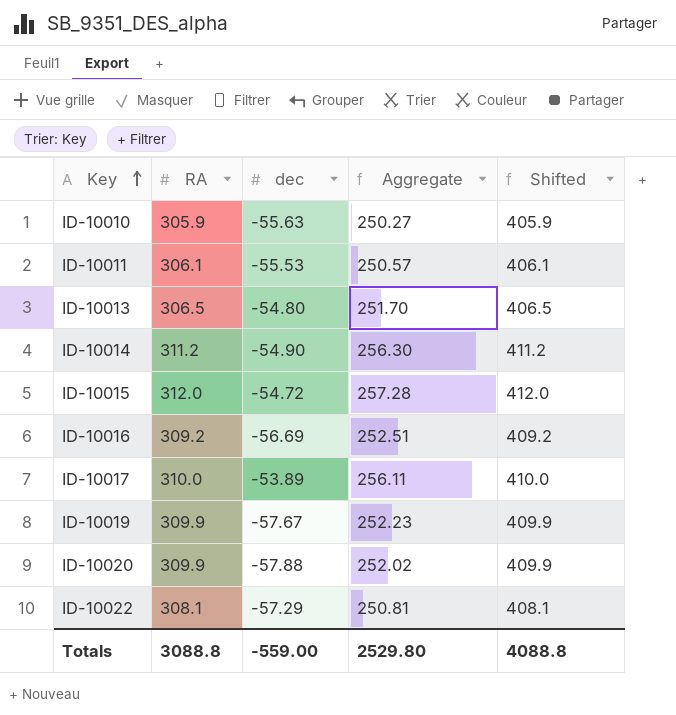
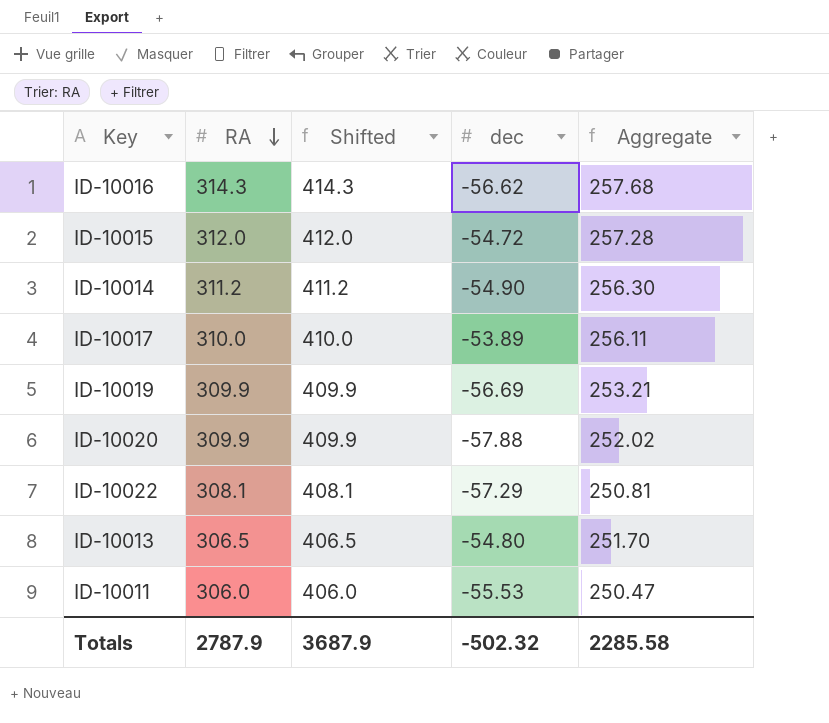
row order: Key ascending -> RA descending
column Shifted | position: 5 -> 3
row ID-10010: 305.9 | -55.63 | 250.27 | 405.9 -> none
ID-10016 | RA: 309.2 -> 314.3
ID-10016 | Shifted: 409.2 -> 414.3
ID-10016 | dec: -56.69 -> -56.62
ID-10016 | Aggregate: 252.51 -> 257.68
ID-10019 | dec: -57.67 -> -56.69
ID-10019 | Aggregate: 252.23 -> 253.21
ID-10011 | RA: 306.1 -> 306.0
ID-10011 | Shifted: 406.1 -> 406.0
ID-10011 | Aggregate: 250.57 -> 250.47
Totals | RA: 3088.8 -> 2787.9
Totals | Shifted: 4088.8 -> 3687.9
Totals | dec: -559.00 -> -502.32
Totals | Aggregate: 2529.80 -> 2285.58

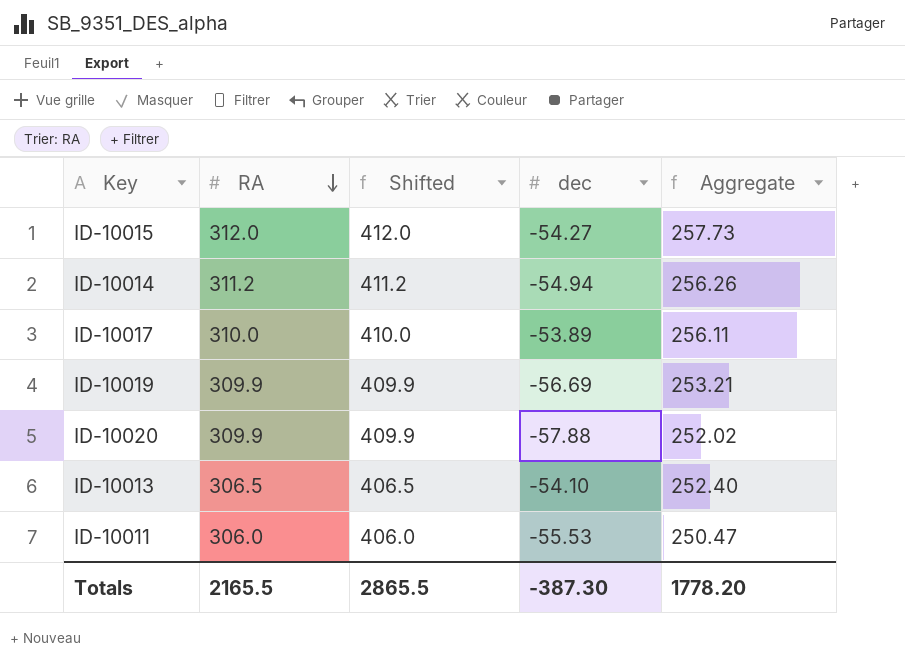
row ID-10016: 314.3 | 414.3 | -56.62 | 257.68 -> none
row ID-10022: 308.1 | 408.1 | -57.29 | 250.81 -> none
ID-10015 | dec: -54.72 -> -54.27
ID-10015 | Aggregate: 257.28 -> 257.73
ID-10014 | dec: -54.90 -> -54.94
ID-10014 | Aggregate: 256.30 -> 256.26
ID-10013 | dec: -54.80 -> -54.10
ID-10013 | Aggregate: 251.70 -> 252.40
Totals | RA: 2787.9 -> 2165.5
Totals | Shifted: 3687.9 -> 2865.5
Totals | dec: -502.32 -> -387.30
Totals | Aggregate: 2285.58 -> 1778.20

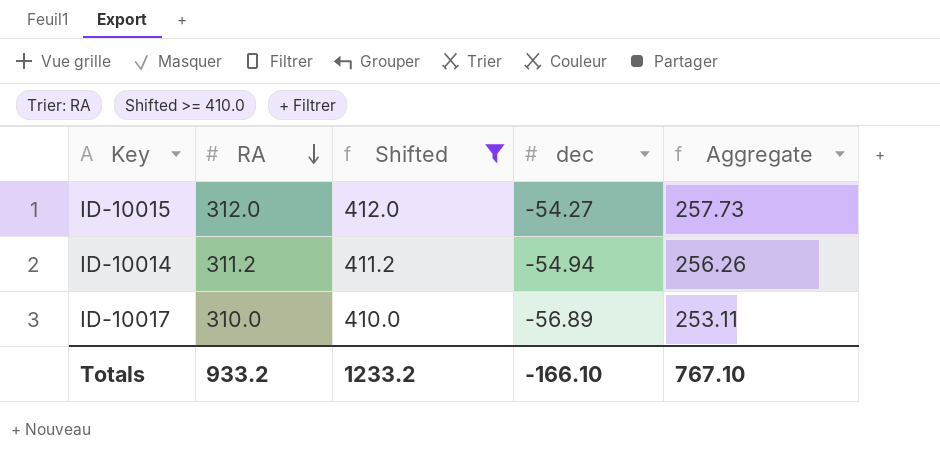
filter: none -> Shifted >= 410.0
ID-10017 | dec: -53.89 -> -56.89
ID-10017 | Aggregate: 256.11 -> 253.11
Totals | RA: 2165.5 -> 933.2
Totals | Shifted: 2865.5 -> 1233.2
Totals | dec: -387.30 -> -166.10
Totals | Aggregate: 1778.20 -> 767.10

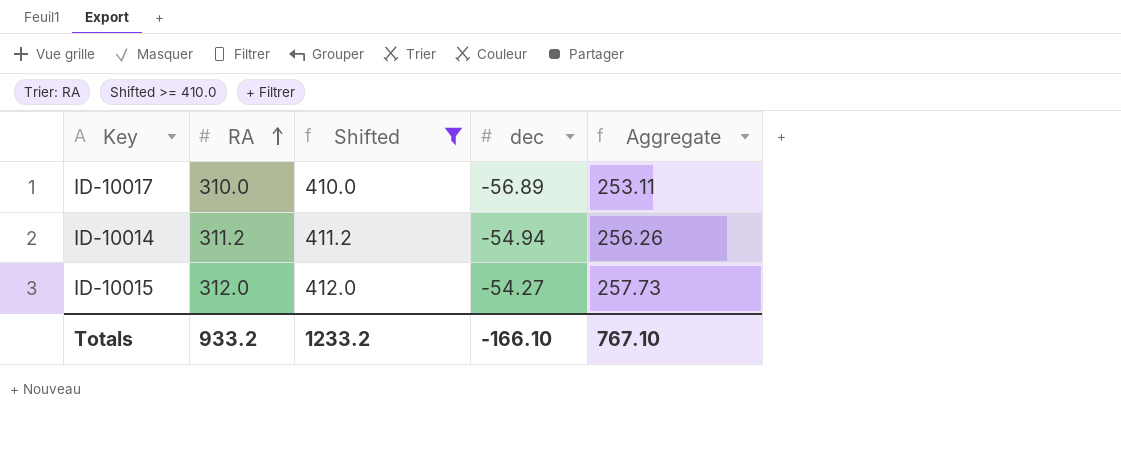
row order: RA descending -> RA ascending

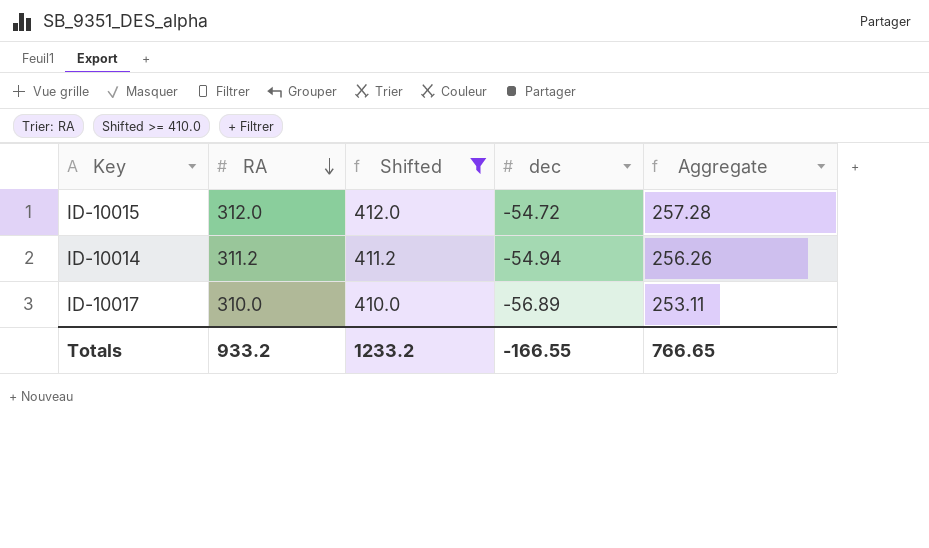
row order: RA ascending -> RA descending
ID-10015 | dec: -54.27 -> -54.72
ID-10015 | Aggregate: 257.73 -> 257.28
Totals | dec: -166.10 -> -166.55
Totals | Aggregate: 767.10 -> 766.65

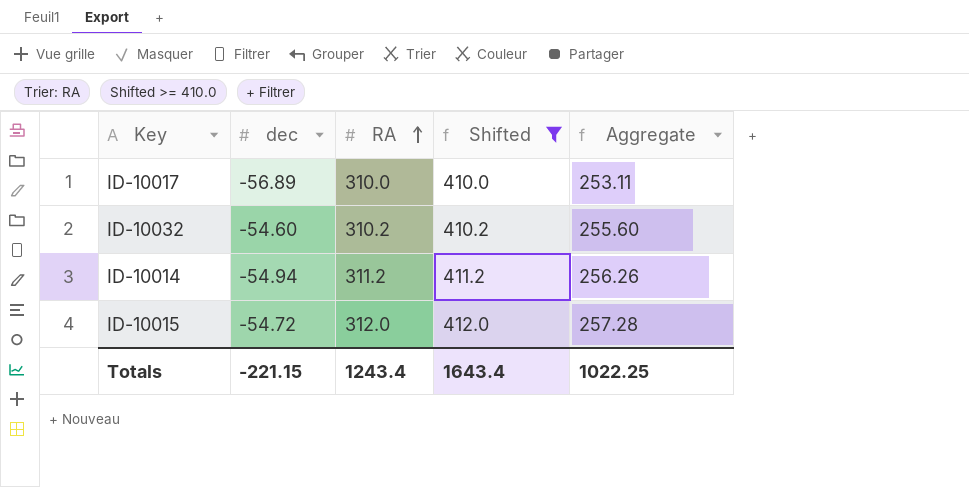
row order: RA descending -> RA ascending
column dec | position: 4 -> 2
row ID-10032: none -> -54.60 | 310.2 | 410.2 | 255.60
Totals | dec: -166.55 -> -221.15
Totals | RA: 933.2 -> 1243.4
Totals | Shifted: 1233.2 -> 1643.4
Totals | Aggregate: 766.65 -> 1022.25

